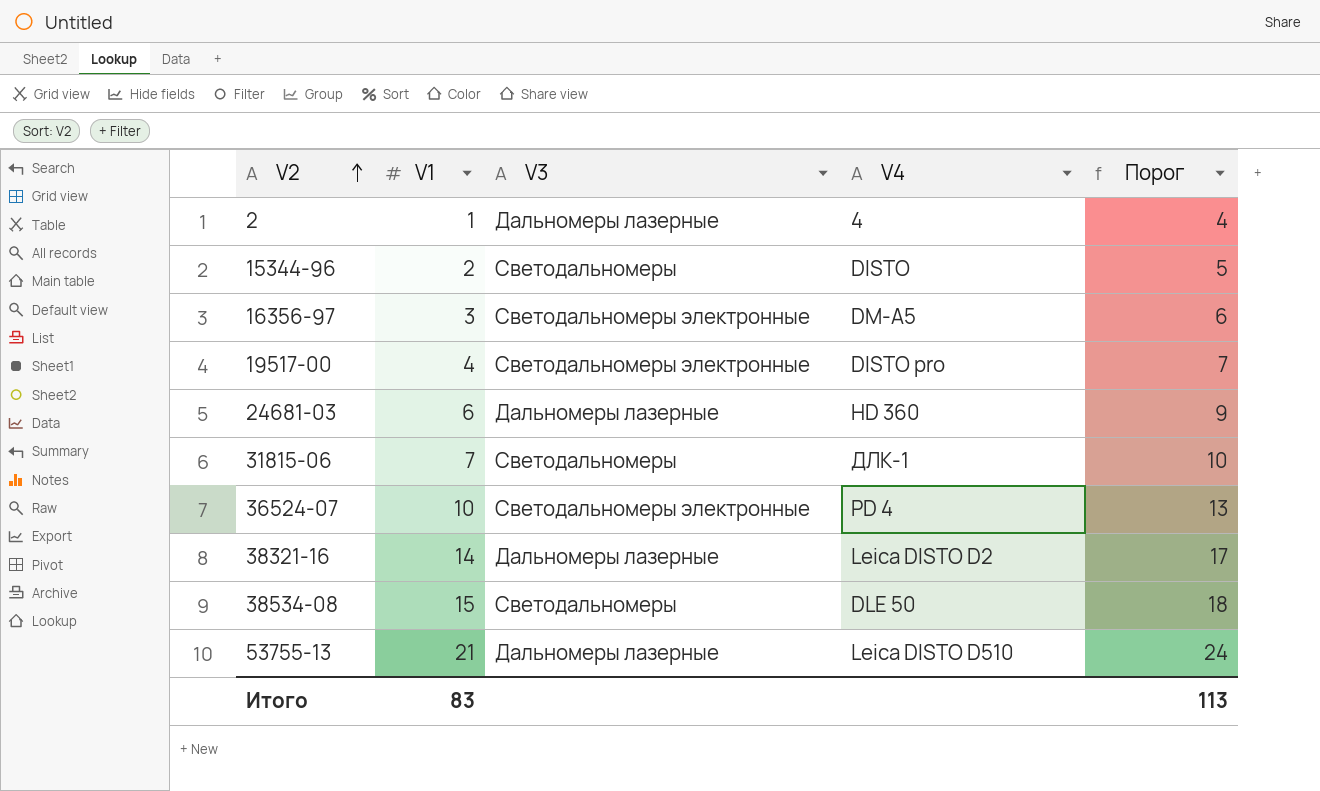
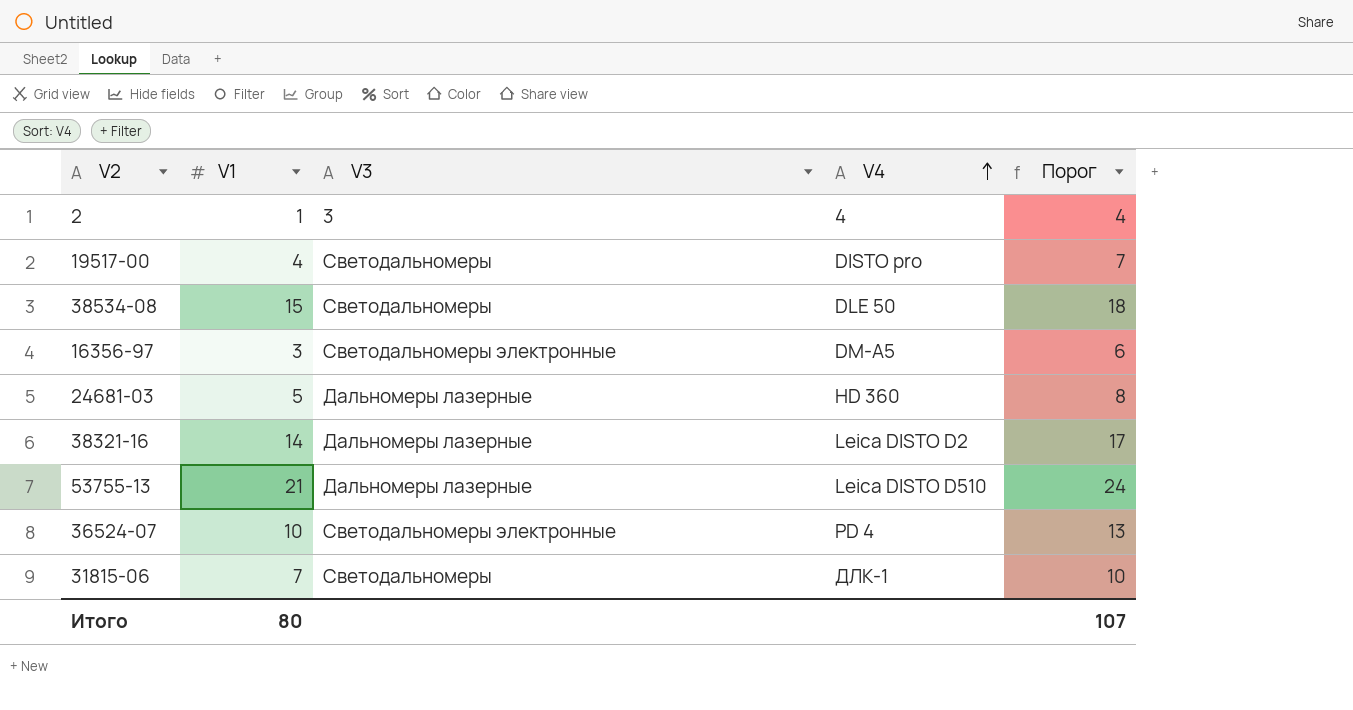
row order: V2 ascending -> V4 ascending
row 15344-96: 2 | Светодальномеры | DISTO | 5 -> none
2 | V3: Дальномеры лазерные -> 3
19517-00 | V3: Светодальномеры электронные -> Светодальномеры
24681-03 | V1: 6 -> 5
24681-03 | Порог: 9 -> 8
Итого | V1: 83 -> 80
Итого | Порог: 113 -> 107

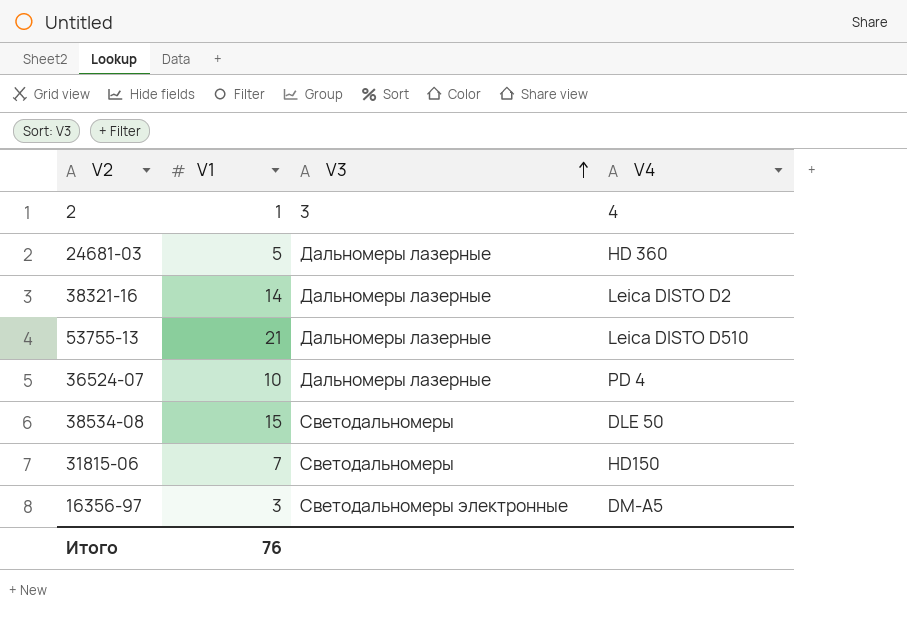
row order: V4 ascending -> V3 ascending
column Порог | formula: [V1] + 3 -> none
row 19517-00: 4 | Светодальномеры | DISTO pro | 7 -> none
36524-07 | V3: Светодальномеры электронные -> Дальномеры лазерные
31815-06 | V4: ДЛК-1 -> HD150
Итого | V1: 80 -> 76

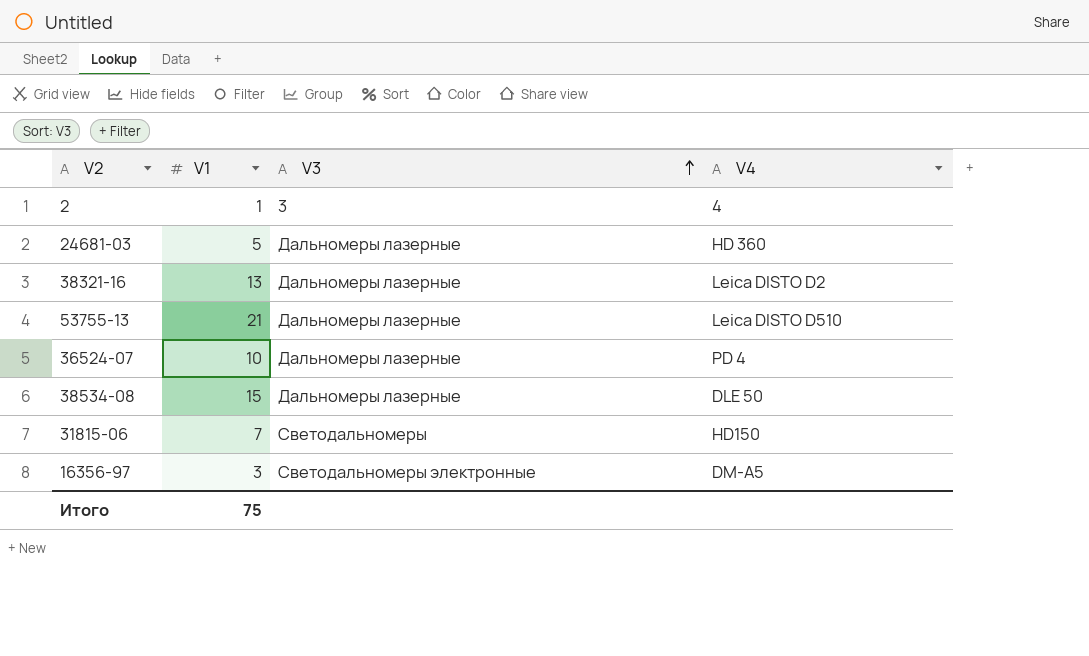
38321-16 | V1: 14 -> 13
38534-08 | V3: Светодальномеры -> Дальномеры лазерные
Итого | V1: 76 -> 75

